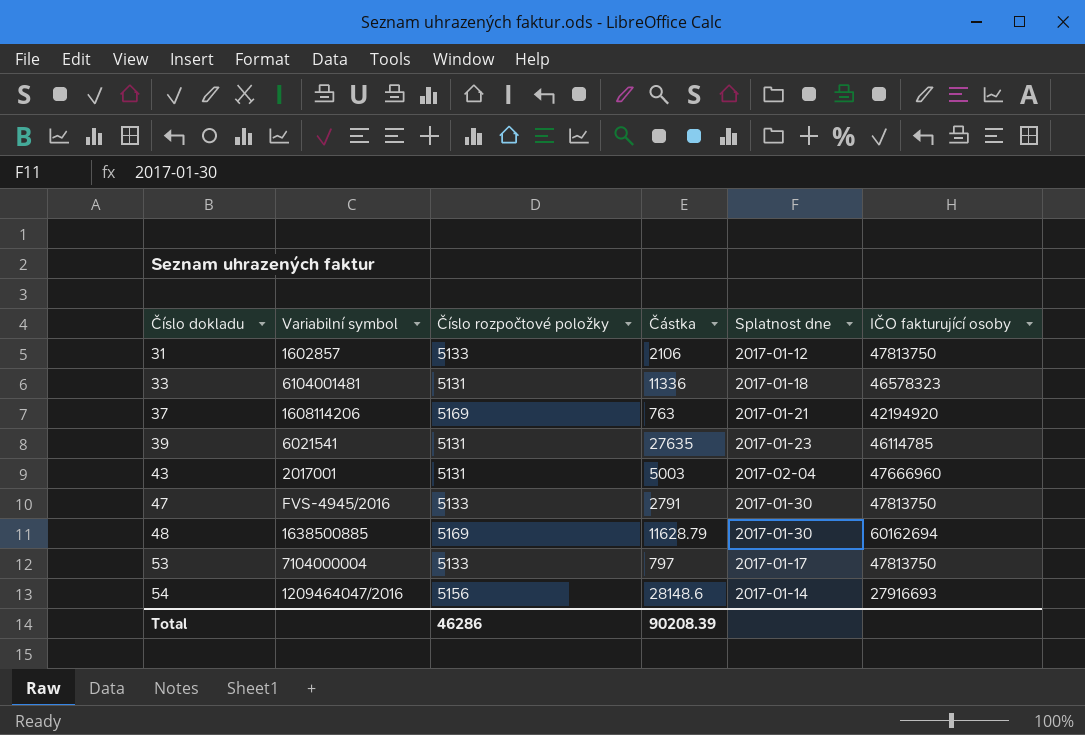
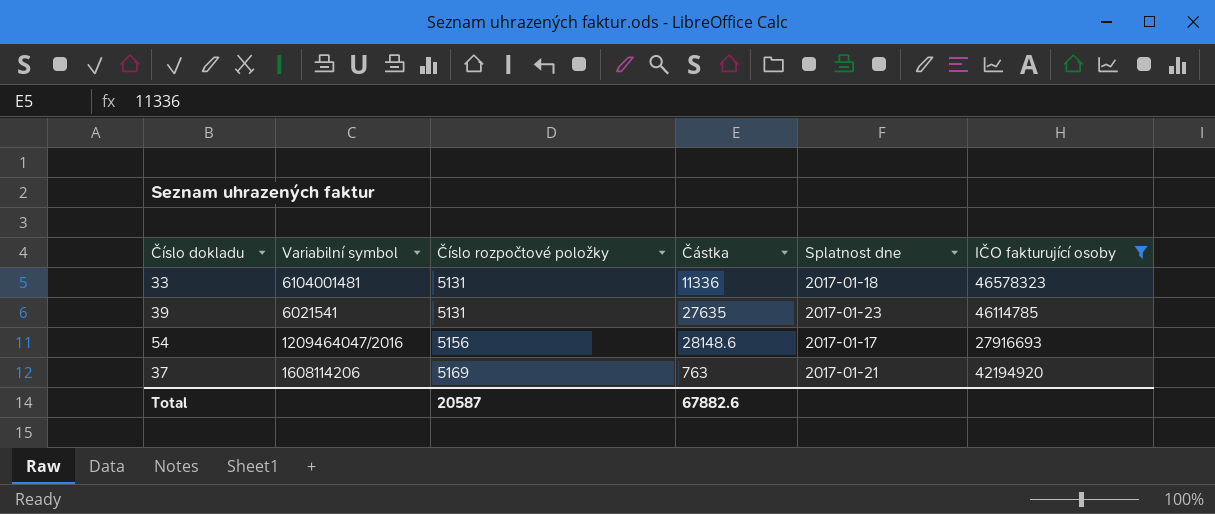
filter: none -> IČO fakturující osoby <= 46578323
row order: Číslo dokladu ascending -> Číslo rozpočtové položky ascending
54 | Splatnost dne: 2017-01-14 -> 2017-01-17
Total | Číslo rozpočtové položky: 46286 -> 20587
Total | Částka: 90208.39 -> 67882.6

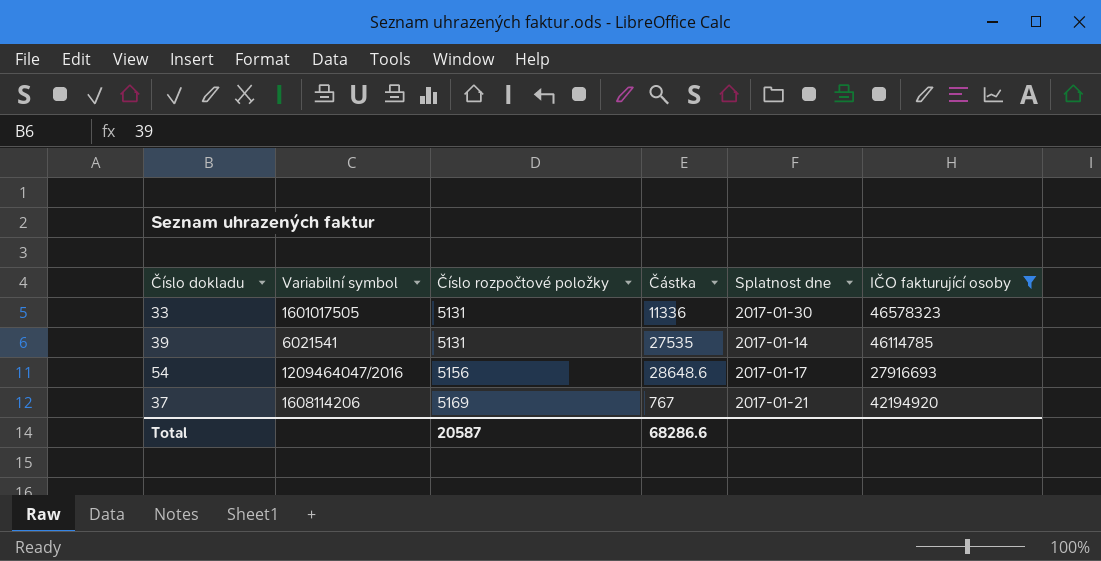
33 | Variabilní symbol: 6104001481 -> 1601017505
33 | Splatnost dne: 2017-01-18 -> 2017-01-30
39 | Částka: 27635 -> 27535
39 | Splatnost dne: 2017-01-23 -> 2017-01-14
54 | Částka: 28148.6 -> 28648.6
37 | Částka: 763 -> 767
Total | Částka: 67882.6 -> 68286.6

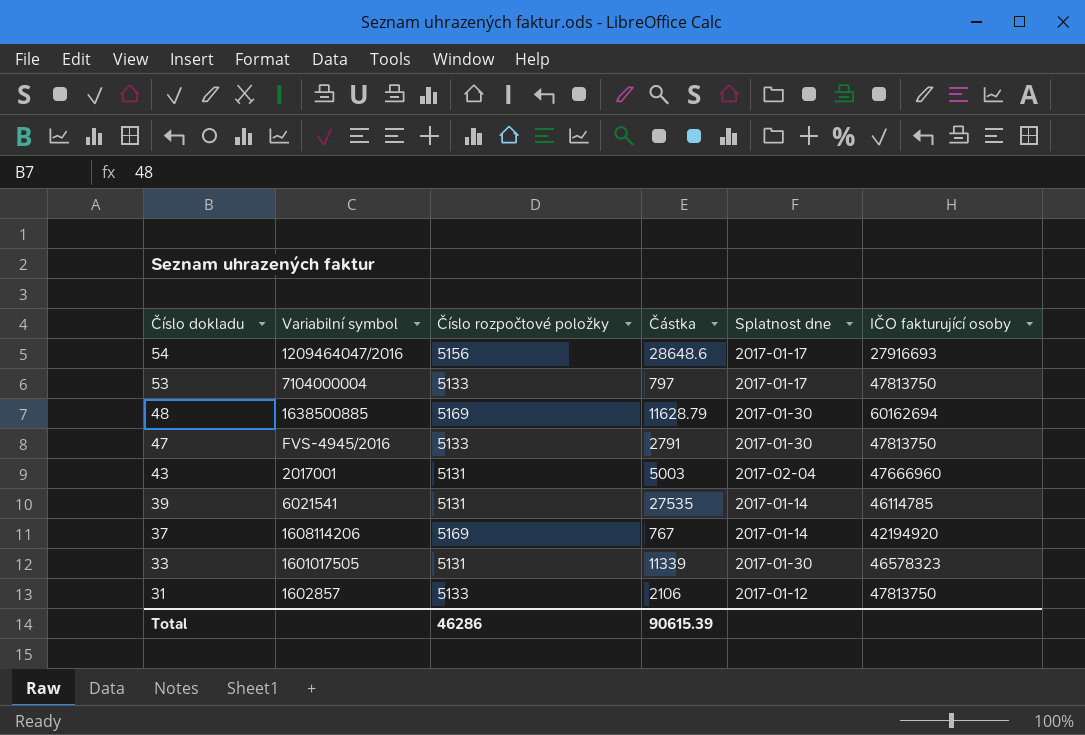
filter: IČO fakturující osoby <= 46578323 -> none
row order: Číslo rozpočtové položky ascending -> Číslo dokladu descending
37 | Splatnost dne: 2017-01-21 -> 2017-01-14
33 | Částka: 11336 -> 11339
Total | Číslo rozpočtové položky: 20587 -> 46286
Total | Částka: 68286.6 -> 90615.39

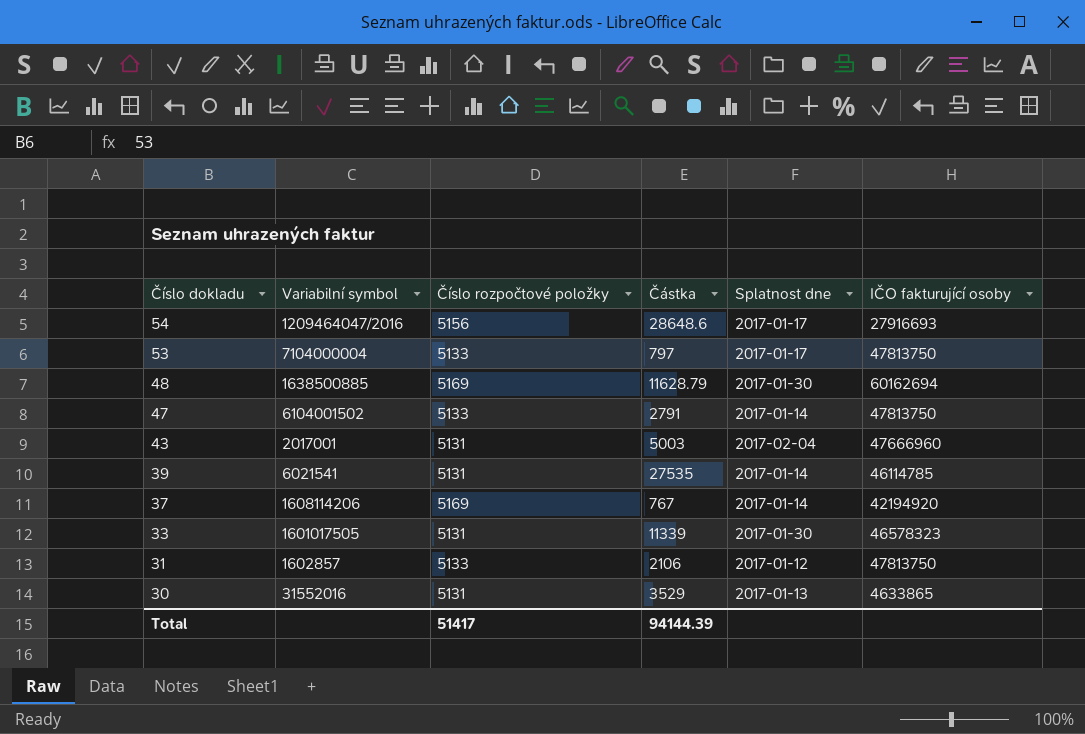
47 | Variabilní symbol: FVS-4945/2016 -> 6104001502
47 | Splatnost dne: 2017-01-30 -> 2017-01-14
row 30: none -> 31552016 | 5131 | 3529 | 2017-01-13 | 4633865
Total | Číslo rozpočtové položky: 46286 -> 51417
Total | Částka: 90615.39 -> 94144.39

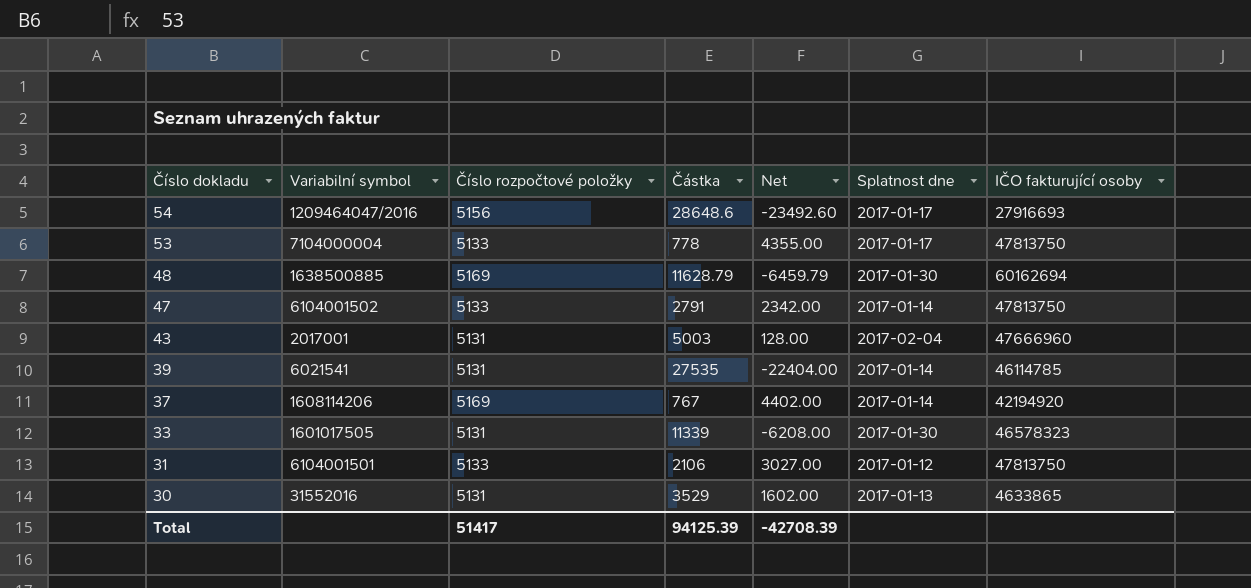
column Net | formula: none -> [Číslo rozpočtové položky] - [Částka]
53 | Částka: 797 -> 778
31 | Variabilní symbol: 1602857 -> 6104001501
Total | Částka: 94144.39 -> 94125.39

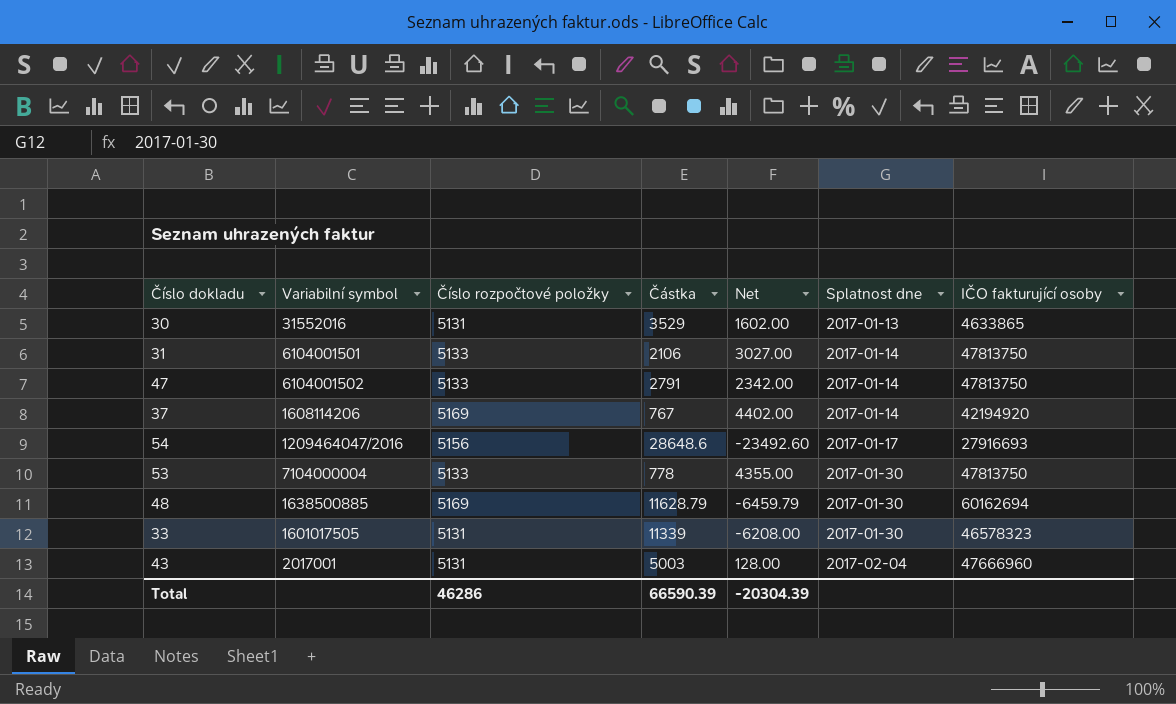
row order: Číslo dokladu descending -> Splatnost dne ascending
row 39: 6021541 | 5131 | 27535 | -22404.00 | 2017-01-14 | 46114785 -> none
31 | Splatnost dne: 2017-01-12 -> 2017-01-14
53 | Splatnost dne: 2017-01-17 -> 2017-01-30
Total | Číslo rozpočtové položky: 51417 -> 46286
Total | Částka: 94125.39 -> 66590.39
Total | Net: -42708.39 -> -20304.39

